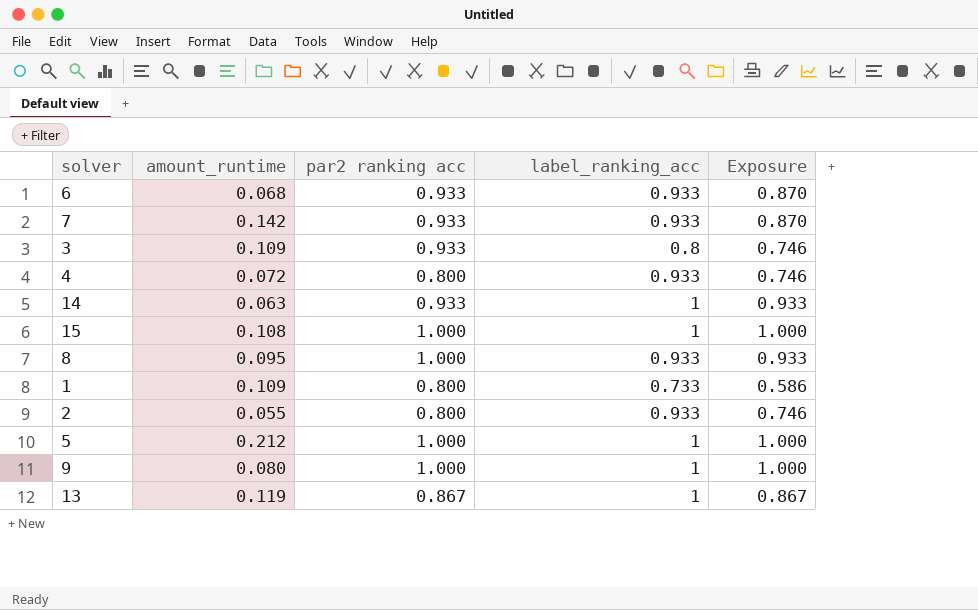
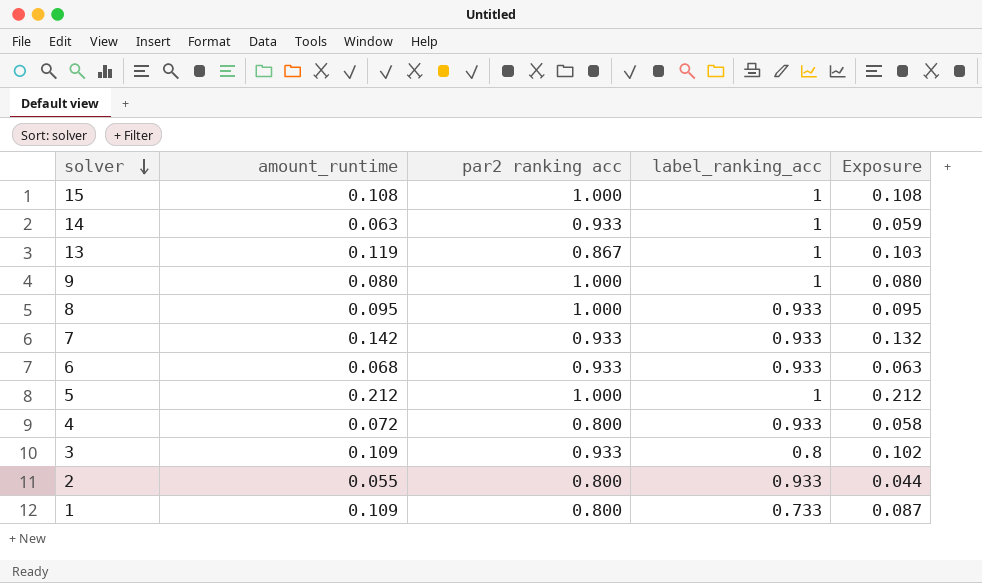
row order: none -> solver descending
column Exposure | formula: [par2 ranking acc] * [label_ranking_acc] -> [amount_runtime] * [par2 ranking acc]

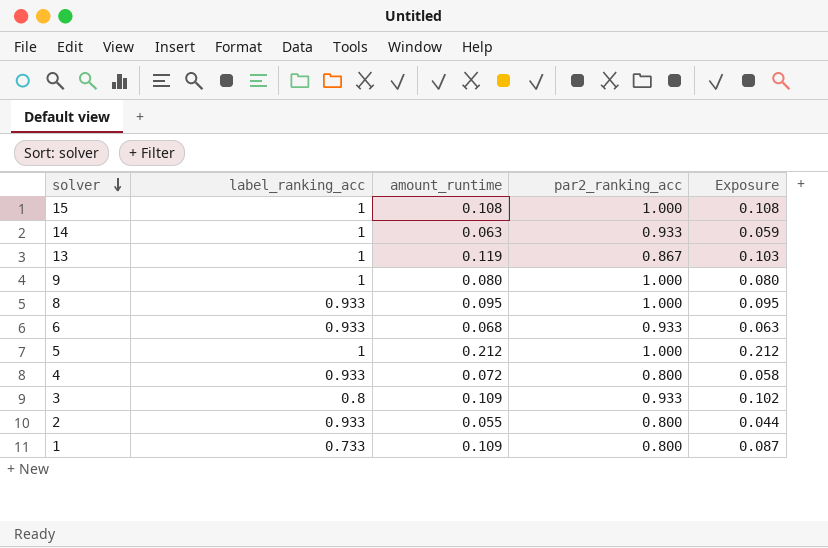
column label_ranking_acc | position: 4 -> 2
column name: par2 ranking acc -> par2_ranking_acc
row 7: 0.142 | 0.933 | 0.933 | 0.132 -> none

